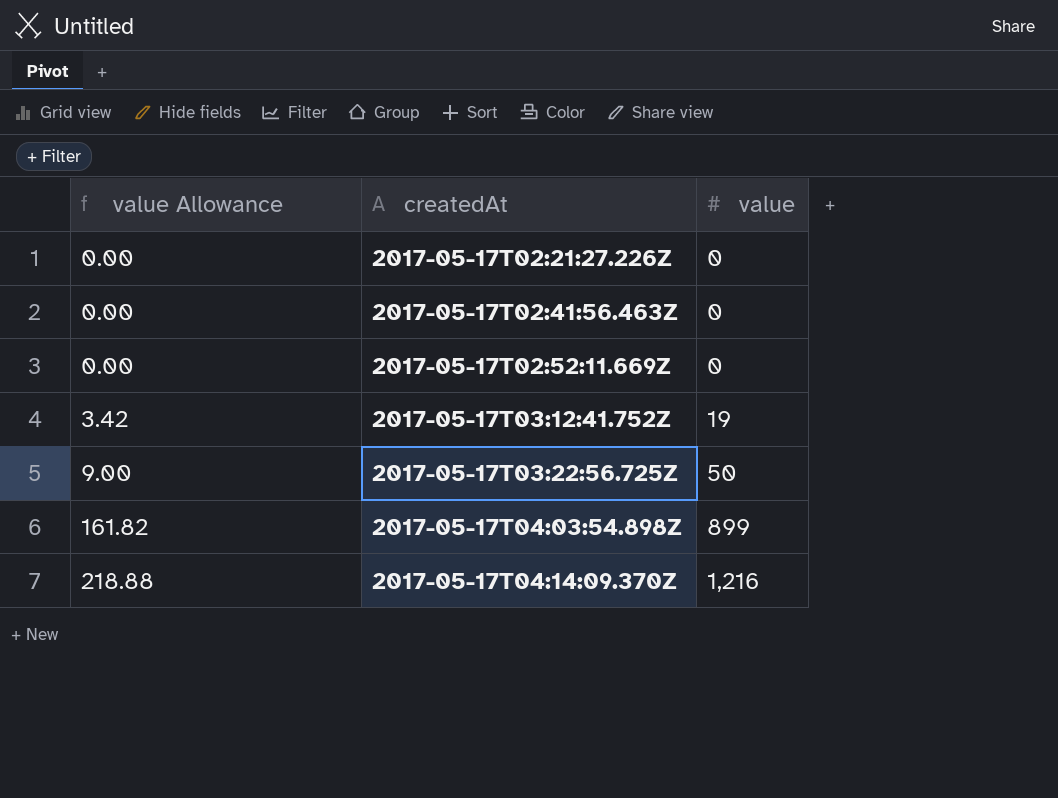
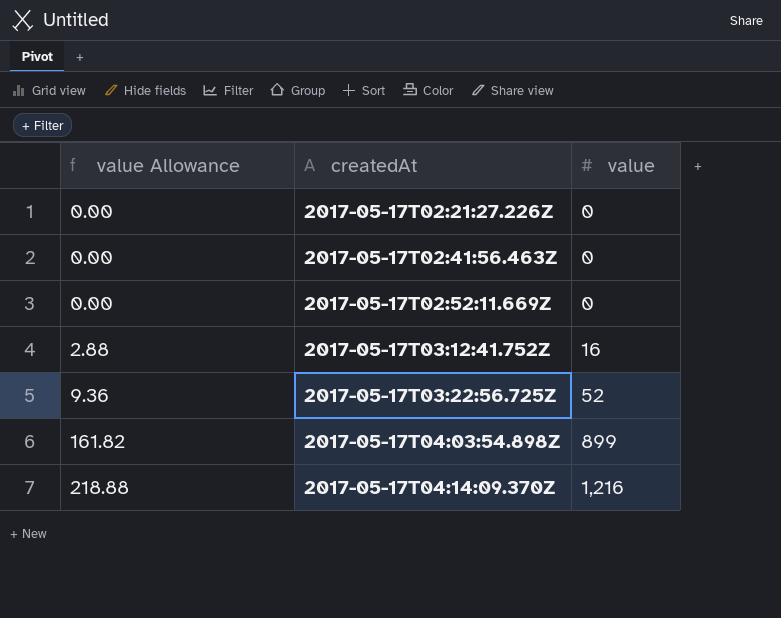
2017-05-17T03:12:41.752Z | value Allowance: 3.42 -> 2.88
2017-05-17T03:12:41.752Z | value: 19 -> 16
2017-05-17T03:22:56.725Z | value Allowance: 9.00 -> 9.36
2017-05-17T03:22:56.725Z | value: 50 -> 52

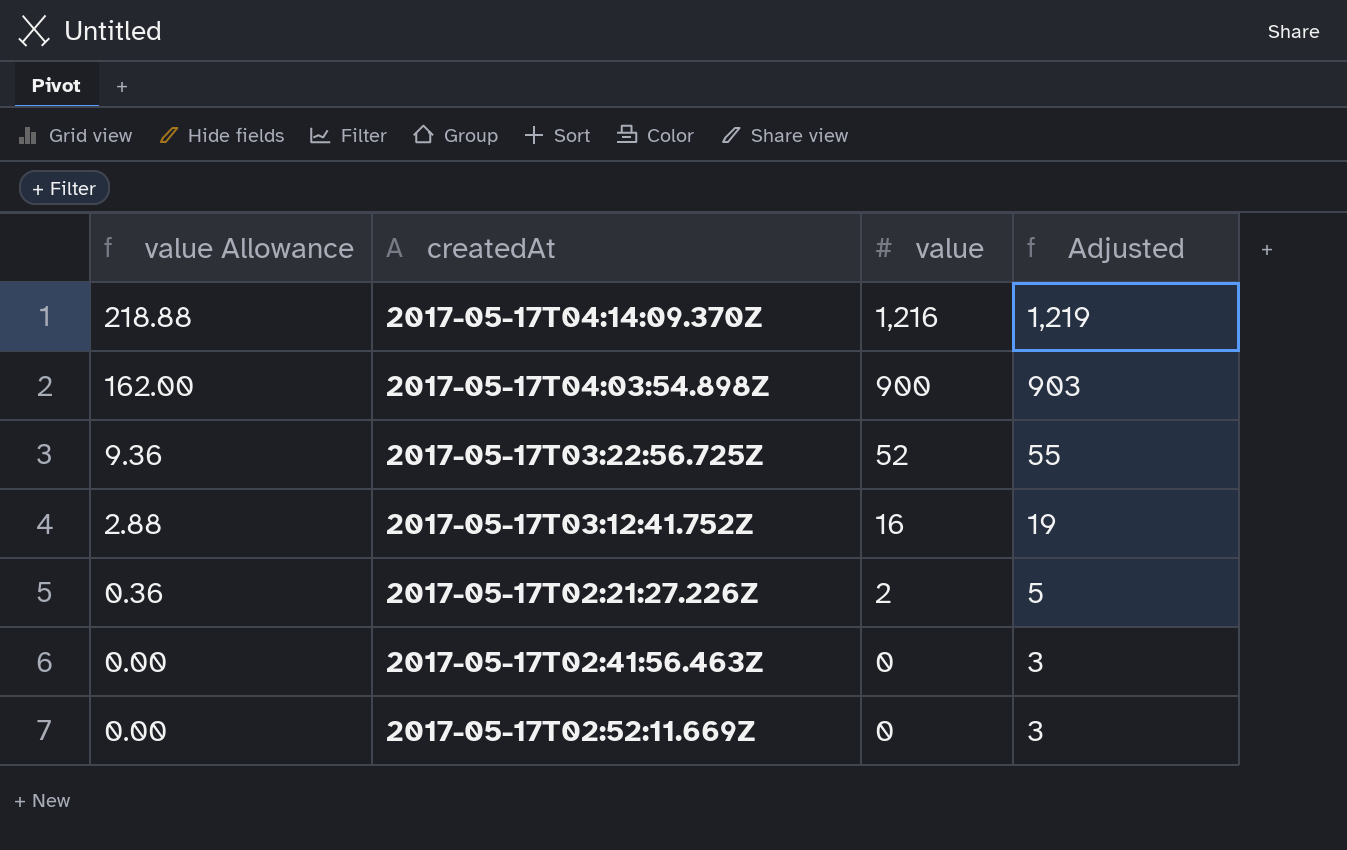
row order: value Allowance ascending -> value Allowance descending
column Adjusted | formula: none -> [value] + 3
2017-05-17T04:03:54.898Z | value Allowance: 161.82 -> 162.00
2017-05-17T04:03:54.898Z | value: 899 -> 900
2017-05-17T02:21:27.226Z | value Allowance: 0.00 -> 0.36
2017-05-17T02:21:27.226Z | value: 0 -> 2

